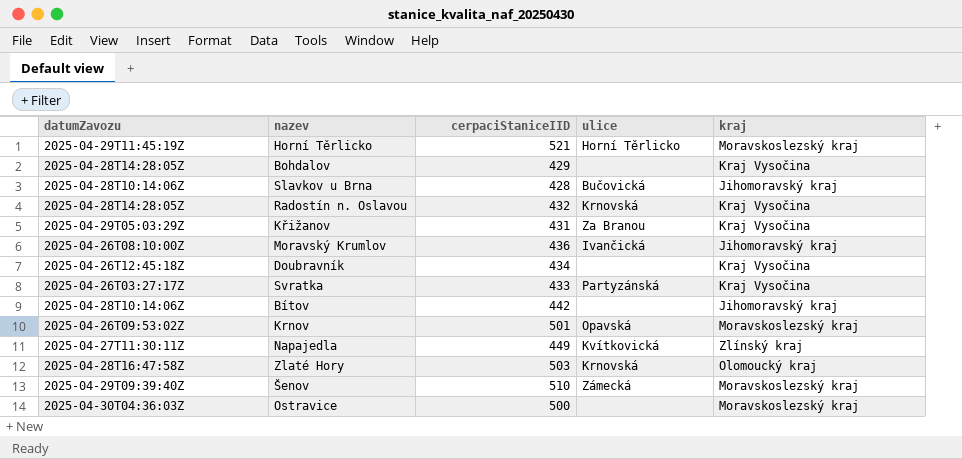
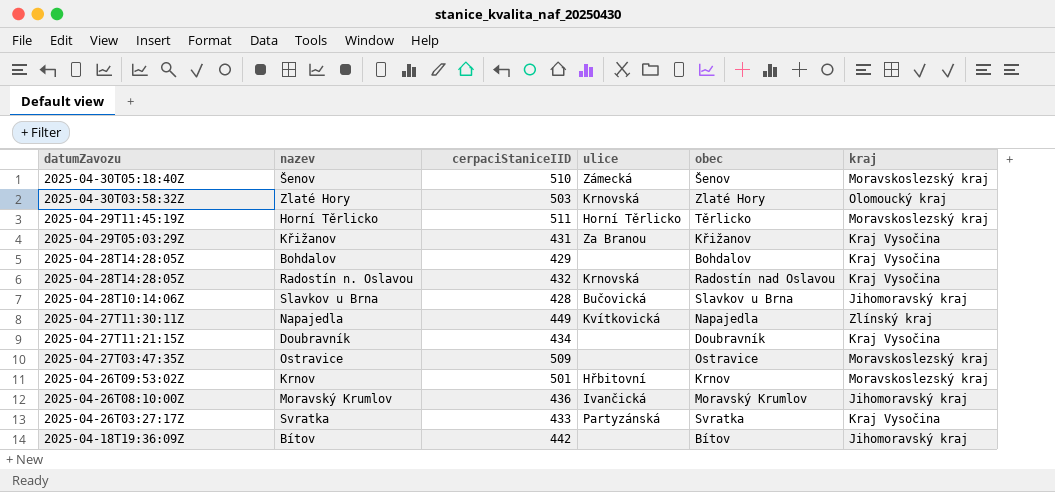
row order: none -> datumZavozu descending
column obec | position: none -> 5
Šenov | datumZavozu: 2025-04-29T09:39:40Z -> 2025-04-30T05:18:40Z
Zlaté Hory | datumZavozu: 2025-04-28T16:47:58Z -> 2025-04-30T03:58:32Z
Horní Těrlicko | cerpaciStaniceIID: 521 -> 511
Doubravník | datumZavozu: 2025-04-26T12:45:18Z -> 2025-04-27T11:21:15Z
Ostravice | datumZavozu: 2025-04-30T04:36:03Z -> 2025-04-27T03:47:35Z
Ostravice | cerpaciStaniceIID: 500 -> 509
Krnov | ulice: Opavská -> Hřbitovní
Bítov | datumZavozu: 2025-04-28T10:14:06Z -> 2025-04-18T19:36:09Z

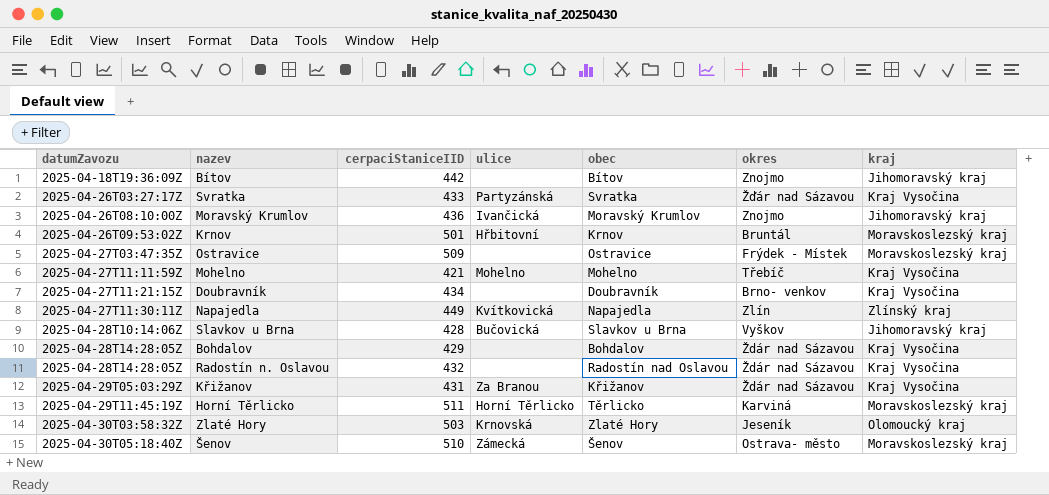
row order: datumZavozu descending -> datumZavozu ascending
column okres | position: none -> 6
row Mohelno: none -> 2025-04-27T11:11:59Z | 421 | Mohelno | Mohelno | Třebíč | Kraj Vysočina
Radostín n. Oslavou | ulice: Krnovská -> none

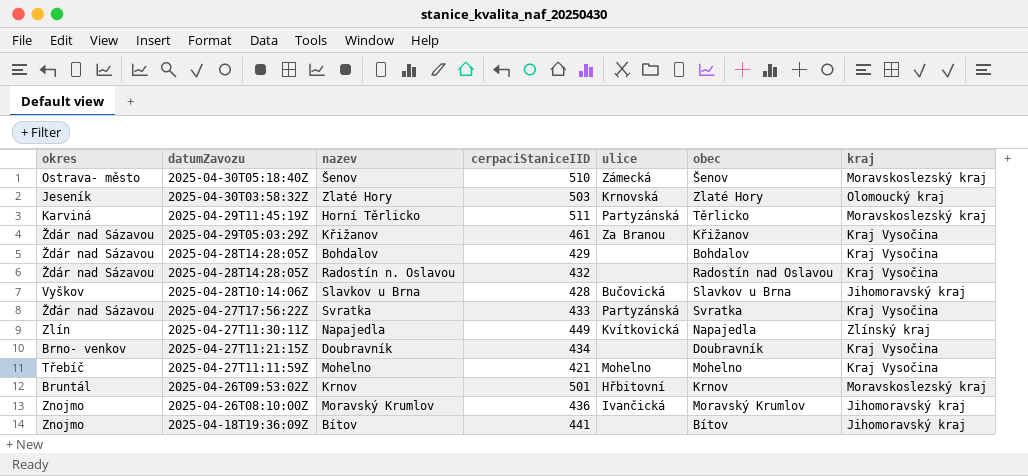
row order: datumZavozu ascending -> datumZavozu descending
column okres | position: 6 -> 1
row Ostravice: 2025-04-27T03:47:35Z | 509 | none | Ostravice | Frýdek - Místek | Moravskoslezský kraj -> none
Horní Těrlicko | ulice: Horní Těrlicko -> Partyzánská
Křižanov | cerpaciStaniceIID: 431 -> 461
Svratka | datumZavozu: 2025-04-26T03:27:17Z -> 2025-04-27T17:56:22Z
Bítov | cerpaciStaniceIID: 442 -> 441

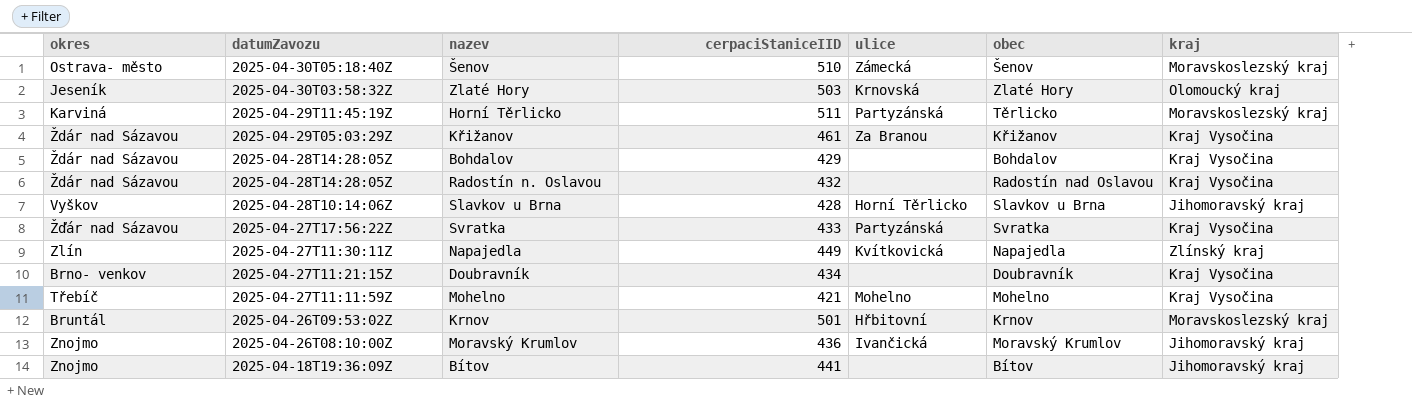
Slavkov u Brna | ulice: Bučovická -> Horní Těrlicko

